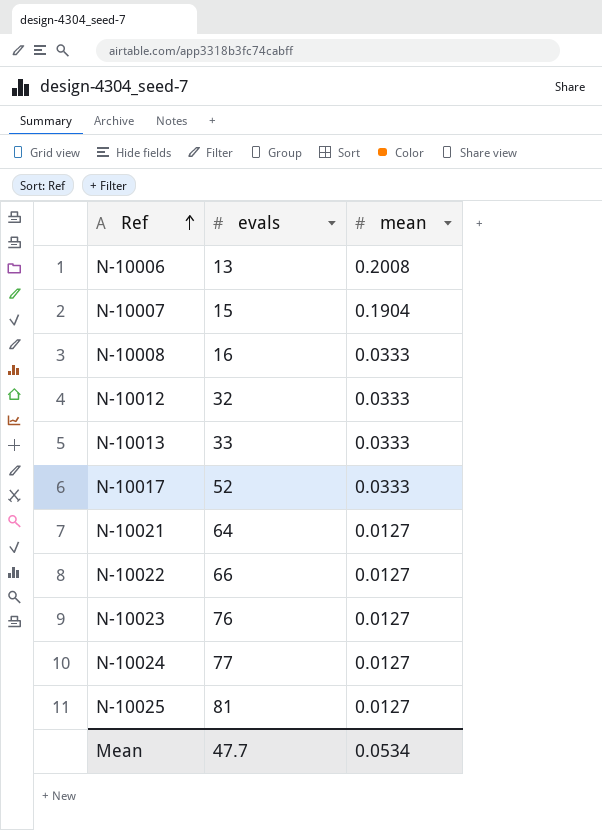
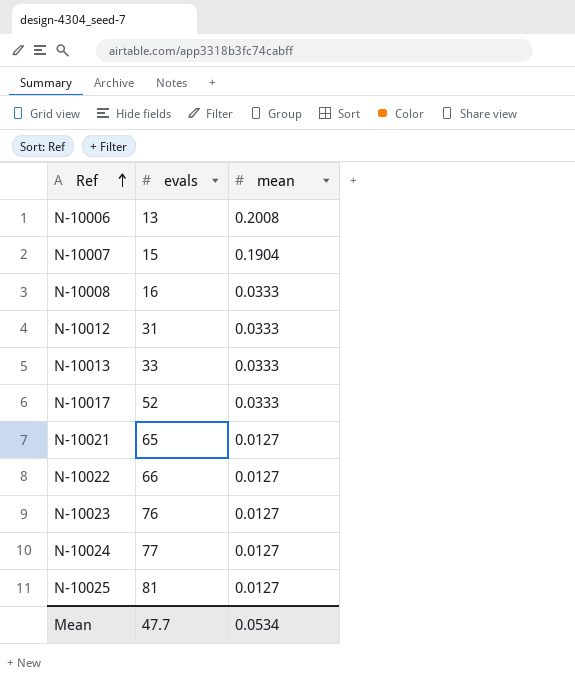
N-10012 | evals: 32 -> 31
N-10021 | evals: 64 -> 65

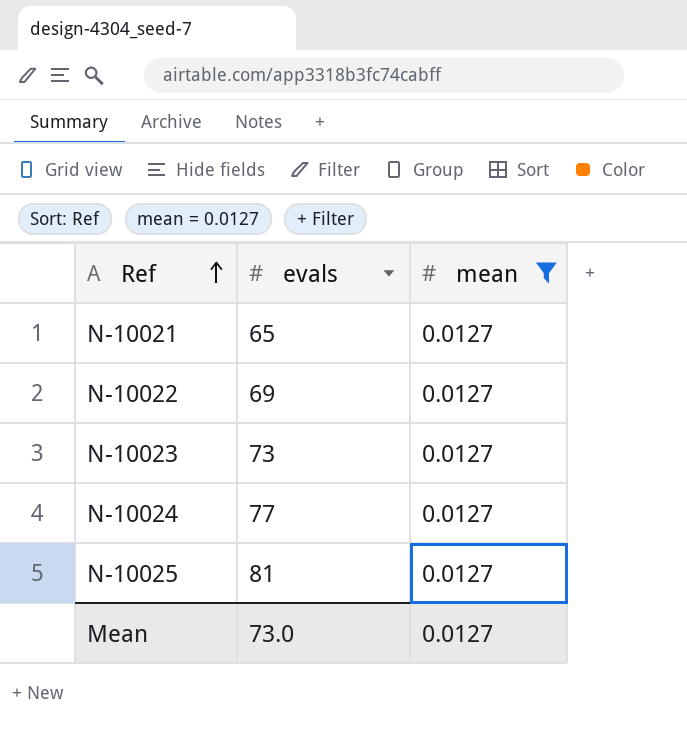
filter: none -> mean = 0.0127
N-10022 | evals: 66 -> 69
N-10023 | evals: 76 -> 73
Mean | evals: 47.7 -> 73.0
Mean | mean: 0.0534 -> 0.0127

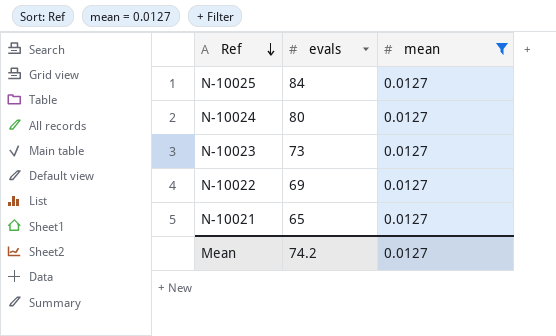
row order: Ref ascending -> Ref descending
N-10025 | evals: 81 -> 84
N-10024 | evals: 77 -> 80
Mean | evals: 73.0 -> 74.2

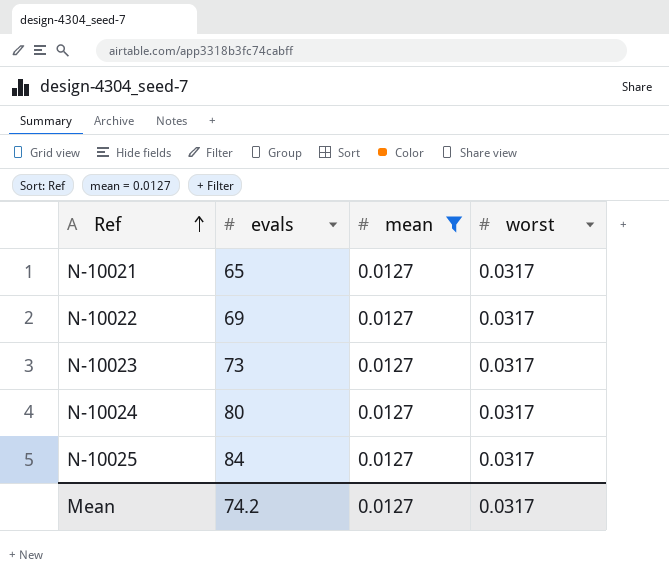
row order: Ref descending -> Ref ascending
column worst | position: none -> 4

